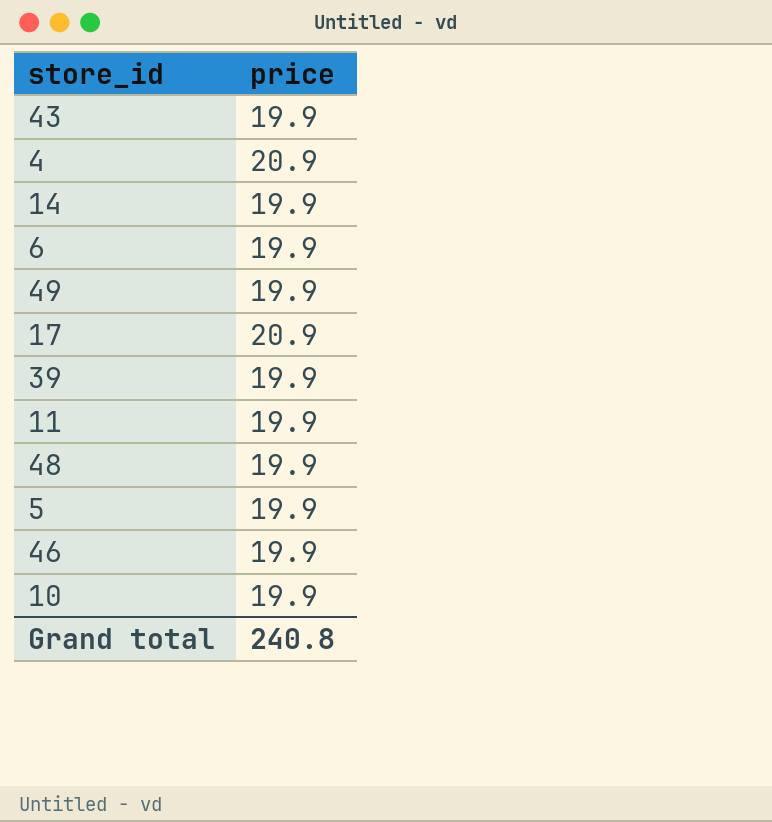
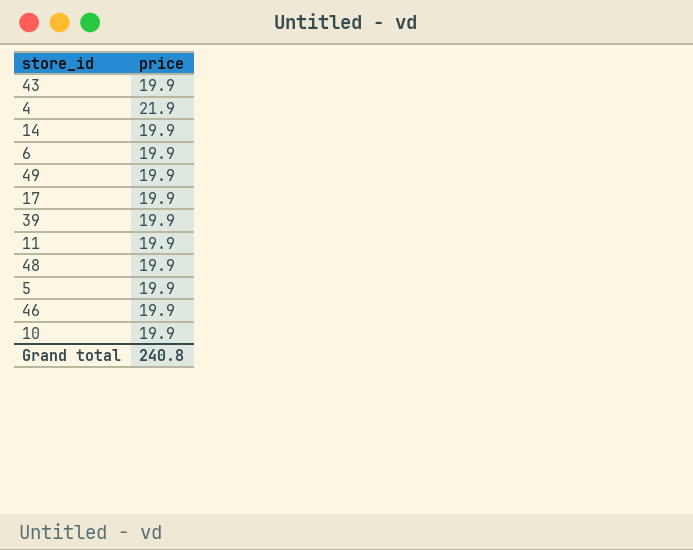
4 | price: 20.9 -> 21.9
17 | price: 20.9 -> 19.9

